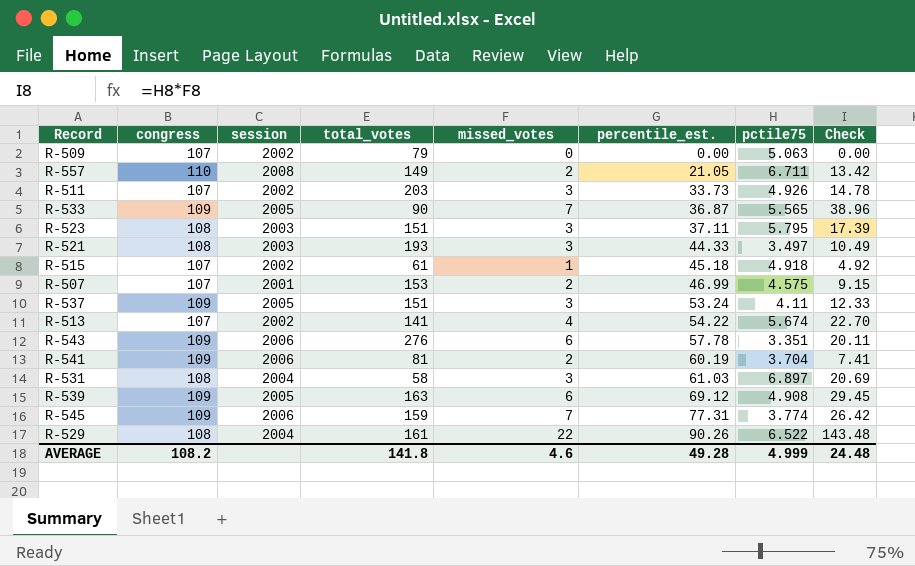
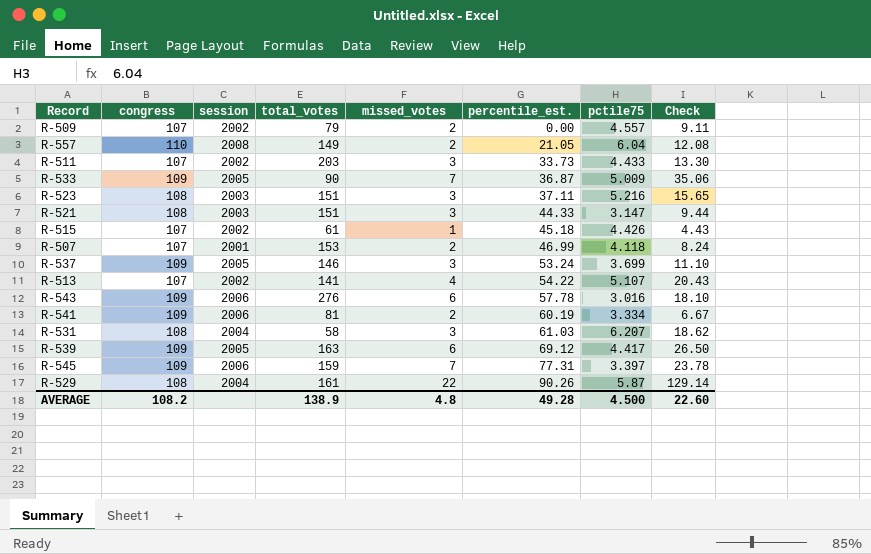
R-509 | missed_votes: 0 -> 2
R-509 | pctile75: 5.063 -> 4.557
R-509 | Check: 0.00 -> 9.11
R-557 | pctile75: 6.711 -> 6.04
R-557 | Check: 13.42 -> 12.08
R-511 | pctile75: 4.926 -> 4.433
R-511 | Check: 14.78 -> 13.30
R-533 | pctile75: 5.565 -> 5.009
R-533 | Check: 38.96 -> 35.06
R-523 | pctile75: 5.795 -> 5.216
R-523 | Check: 17.39 -> 15.65
R-521 | total_votes: 193 -> 151
R-521 | pctile75: 3.497 -> 3.147
R-521 | Check: 10.49 -> 9.44
R-515 | pctile75: 4.918 -> 4.426
R-515 | Check: 4.92 -> 4.43
R-507 | pctile75: 4.575 -> 4.118
R-507 | Check: 9.15 -> 8.24
R-537 | total_votes: 151 -> 146
R-537 | pctile75: 4.11 -> 3.699
R-537 | Check: 12.33 -> 11.10
R-513 | pctile75: 5.674 -> 5.107
R-513 | Check: 22.70 -> 20.43
R-543 | pctile75: 3.351 -> 3.016
R-543 | Check: 20.11 -> 18.10
R-541 | pctile75: 3.704 -> 3.334
R-541 | Check: 7.41 -> 6.67
R-531 | pctile75: 6.897 -> 6.207
R-531 | Check: 20.69 -> 18.62
R-539 | pctile75: 4.908 -> 4.417
R-539 | Check: 29.45 -> 26.50
R-545 | pctile75: 3.774 -> 3.397
R-545 | Check: 26.42 -> 23.78
R-529 | pctile75: 6.522 -> 5.87
R-529 | Check: 143.48 -> 129.14
AVERAGE | total_votes: 141.8 -> 138.9
AVERAGE | missed_votes: 4.6 -> 4.8
AVERAGE | pctile75: 4.999 -> 4.500
AVERAGE | Check: 24.48 -> 22.60

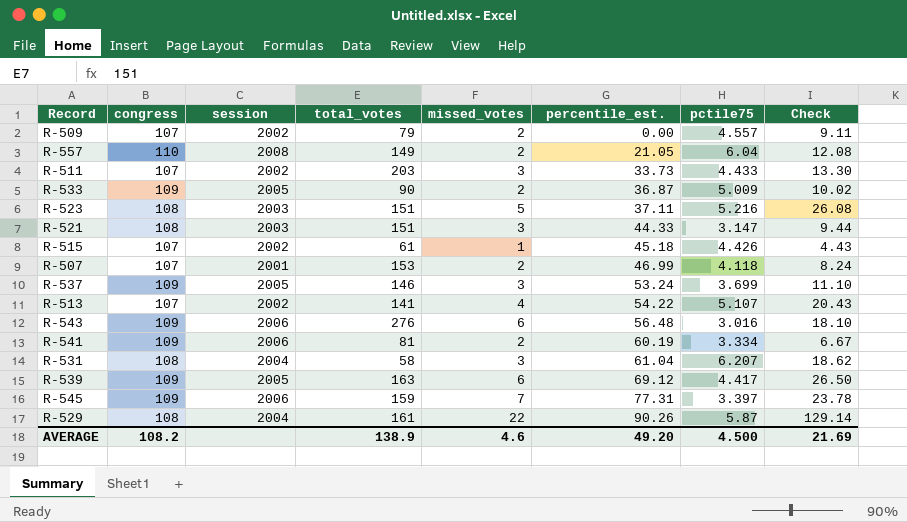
R-533 | missed_votes: 7 -> 2
R-533 | Check: 35.06 -> 10.02
R-523 | missed_votes: 3 -> 5
R-523 | Check: 15.65 -> 26.08
R-543 | percentile_est.: 57.78 -> 56.48
R-531 | percentile_est.: 61.03 -> 61.04
AVERAGE | missed_votes: 4.8 -> 4.6
AVERAGE | percentile_est.: 49.28 -> 49.20
AVERAGE | Check: 22.60 -> 21.69

